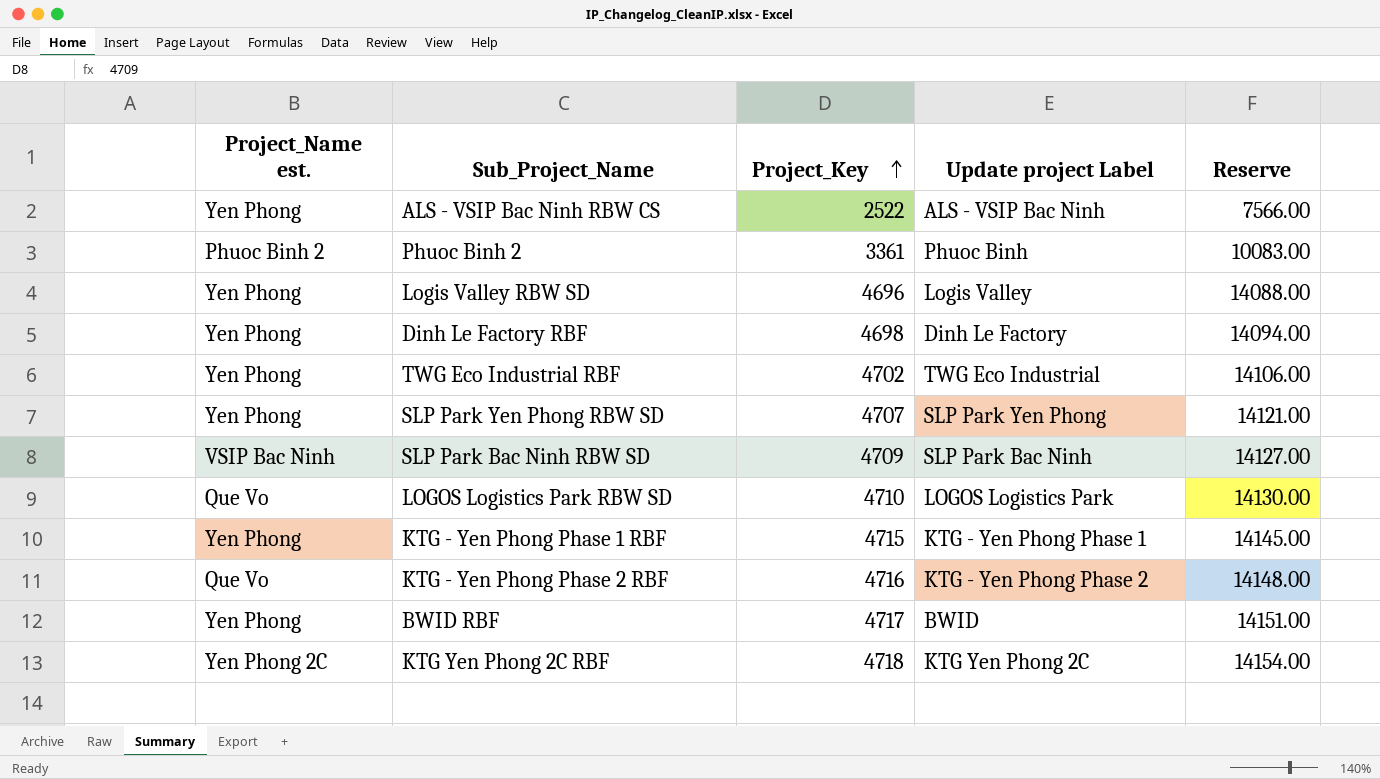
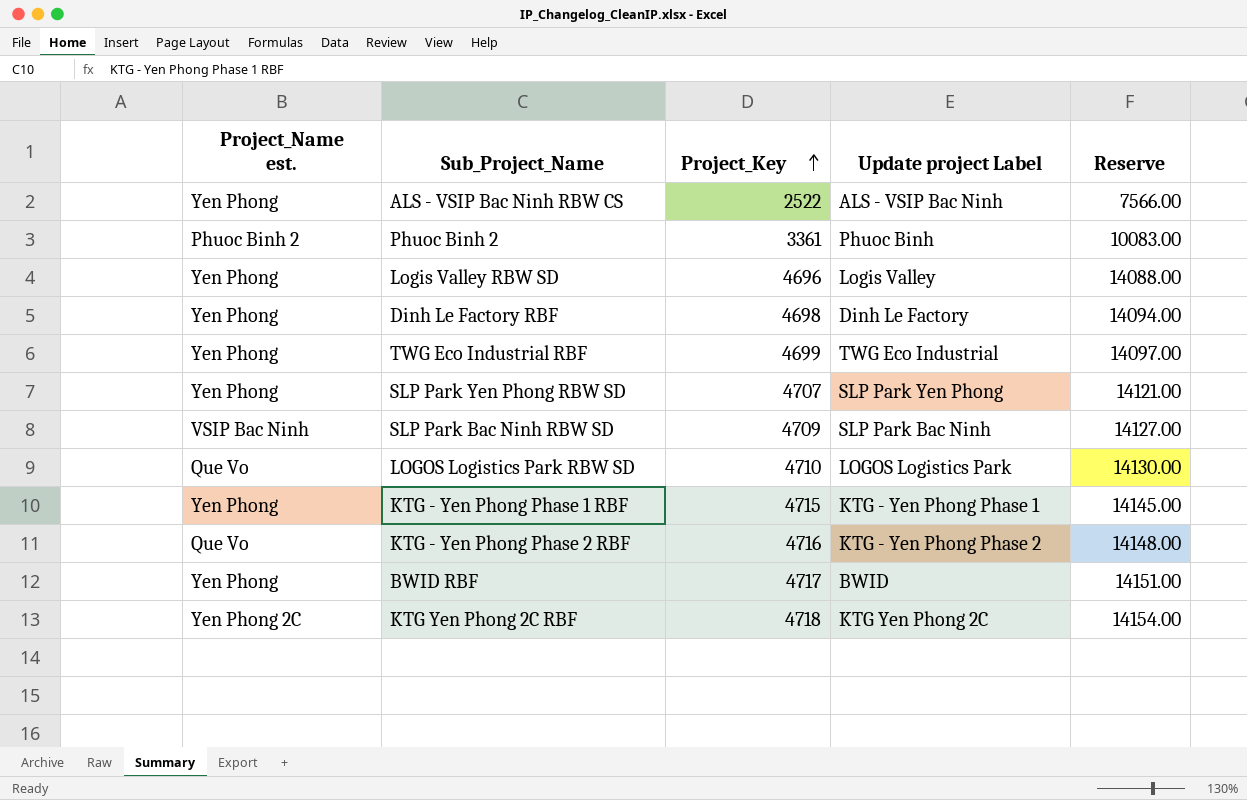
TWG Eco Industrial RBF | Project_Key: 4702 -> 4699
TWG Eco Industrial RBF | Reserve: 14106.00 -> 14097.00

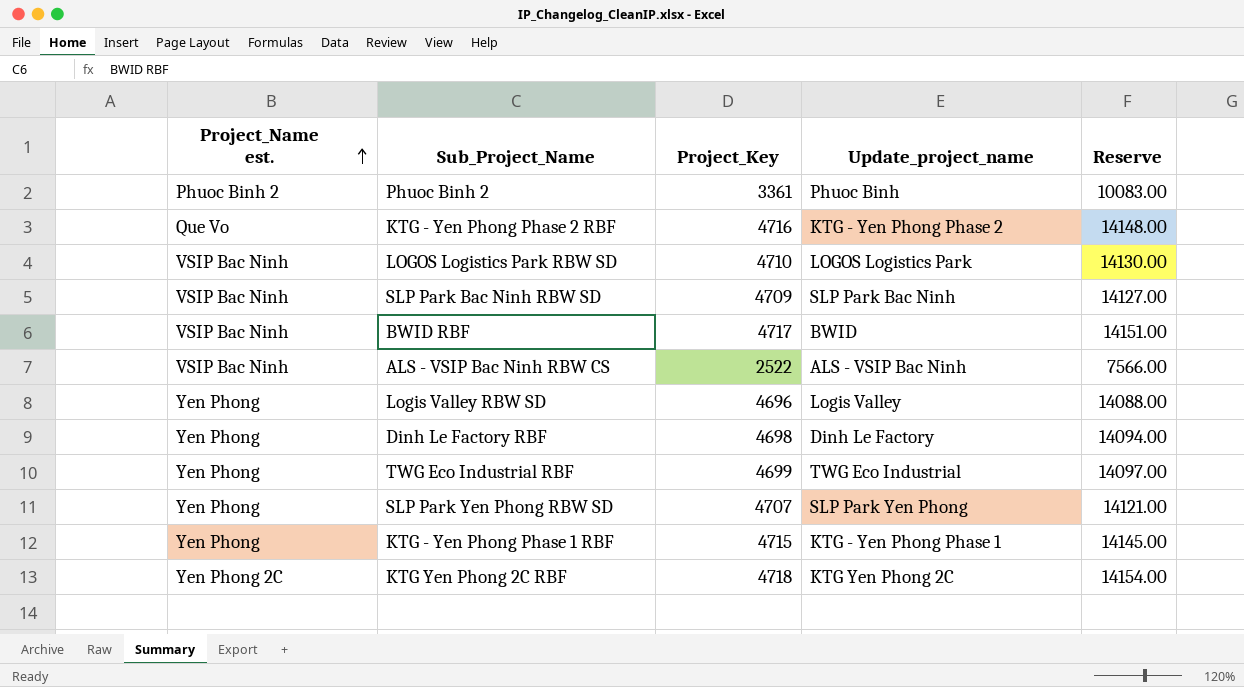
row order: Project_Key ascending -> Project_Name est. ascending
column name: Update project Label -> Update_project_name
LOGOS Logistics Park RBW SD | Project_Name est.: Que Vo -> VSIP Bac Ninh
BWID RBF | Project_Name est.: Yen Phong -> VSIP Bac Ninh
ALS - VSIP Bac Ninh RBW CS | Project_Name est.: Yen Phong -> VSIP Bac Ninh

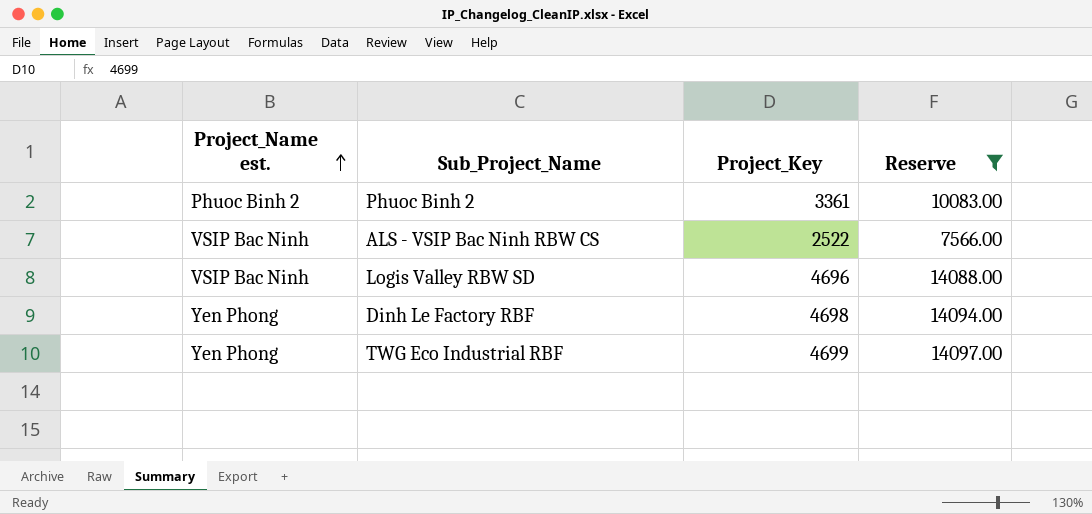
filter: none -> Reserve <= 14097.00
column Update_project_name | position: 4 -> none
Logis Valley RBW SD | Project_Name est.: Yen Phong -> VSIP Bac Ninh

